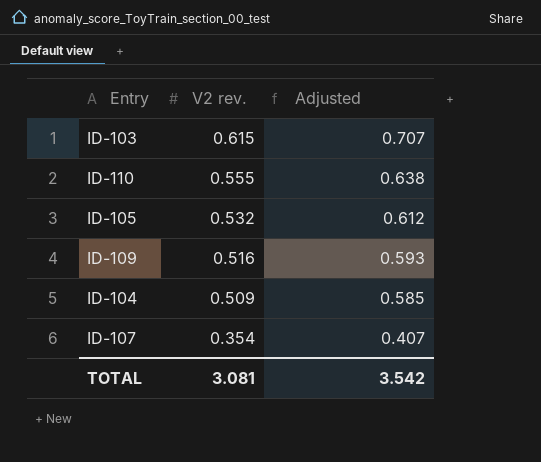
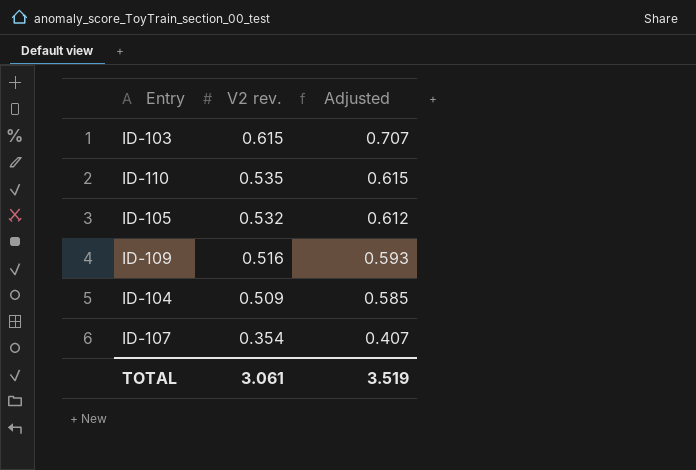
ID-110 | V2 rev.: 0.555 -> 0.535
ID-110 | Adjusted: 0.638 -> 0.615
TOTAL | V2 rev.: 3.081 -> 3.061
TOTAL | Adjusted: 3.542 -> 3.519

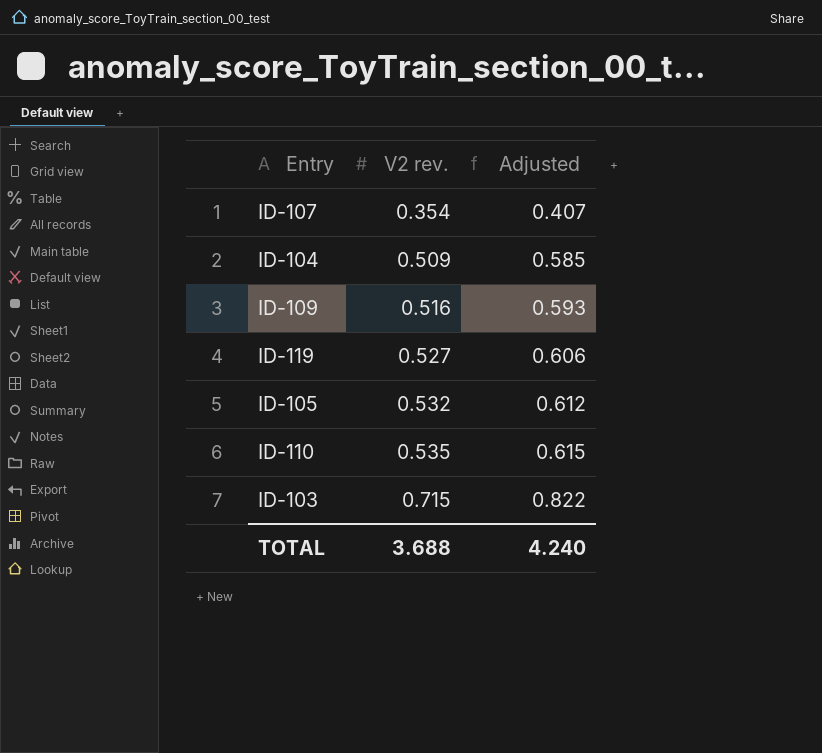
row order: V2 rev. descending -> V2 rev. ascending
row ID-119: none -> 0.527 | 0.606
ID-103 | V2 rev.: 0.615 -> 0.715
ID-103 | Adjusted: 0.707 -> 0.822
TOTAL | V2 rev.: 3.061 -> 3.688
TOTAL | Adjusted: 3.519 -> 4.240

